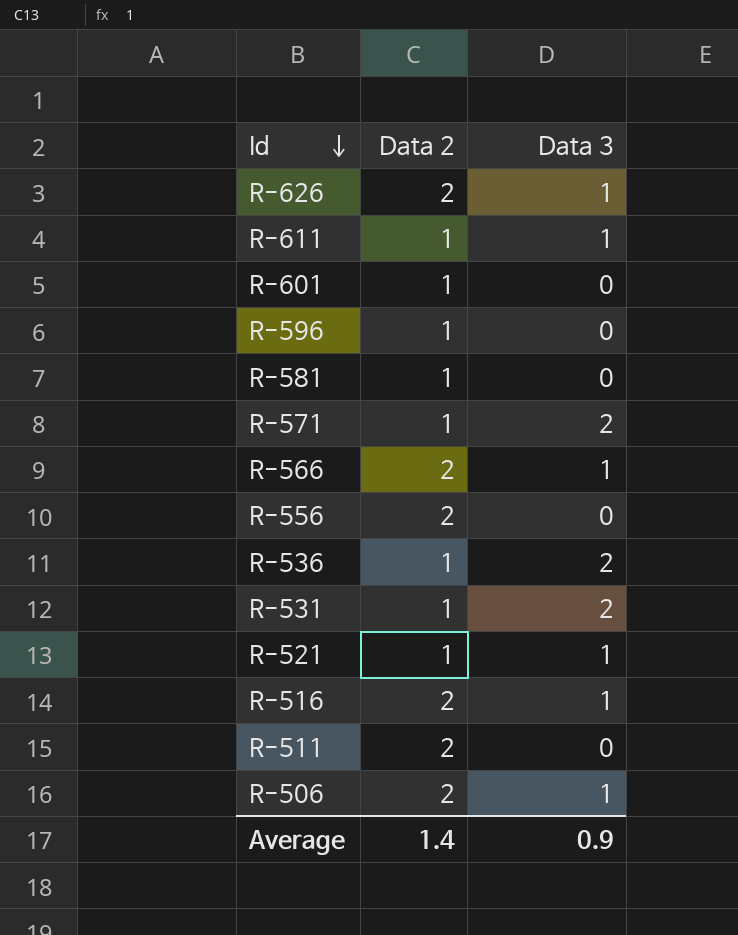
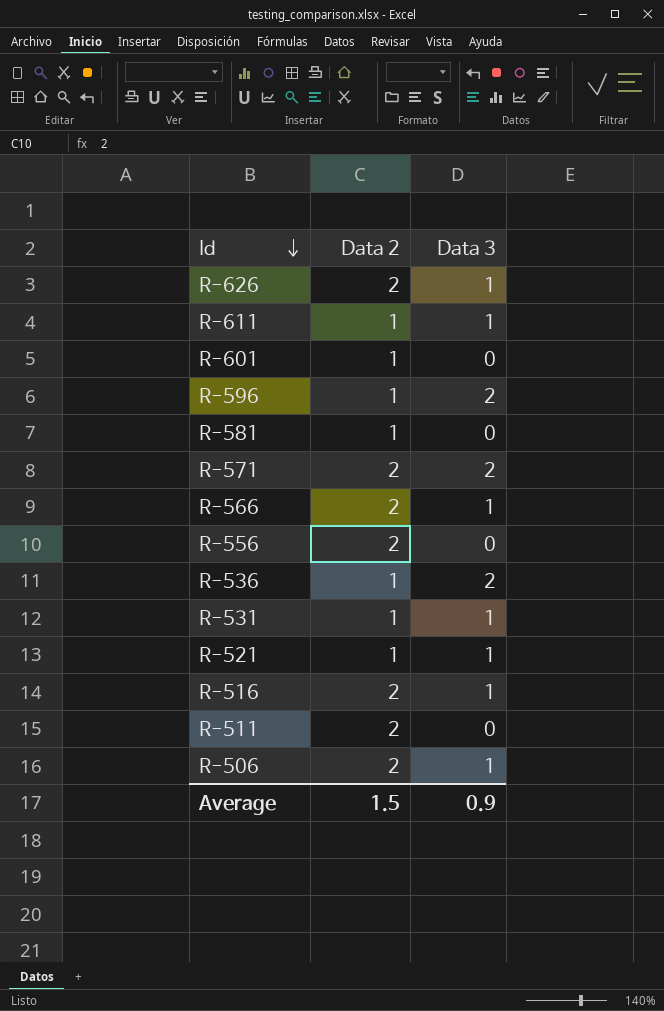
R-596 | Data 3: 0 -> 2
R-571 | Data 2: 1 -> 2
R-531 | Data 3: 2 -> 1
Average | Data 2: 1.4 -> 1.5

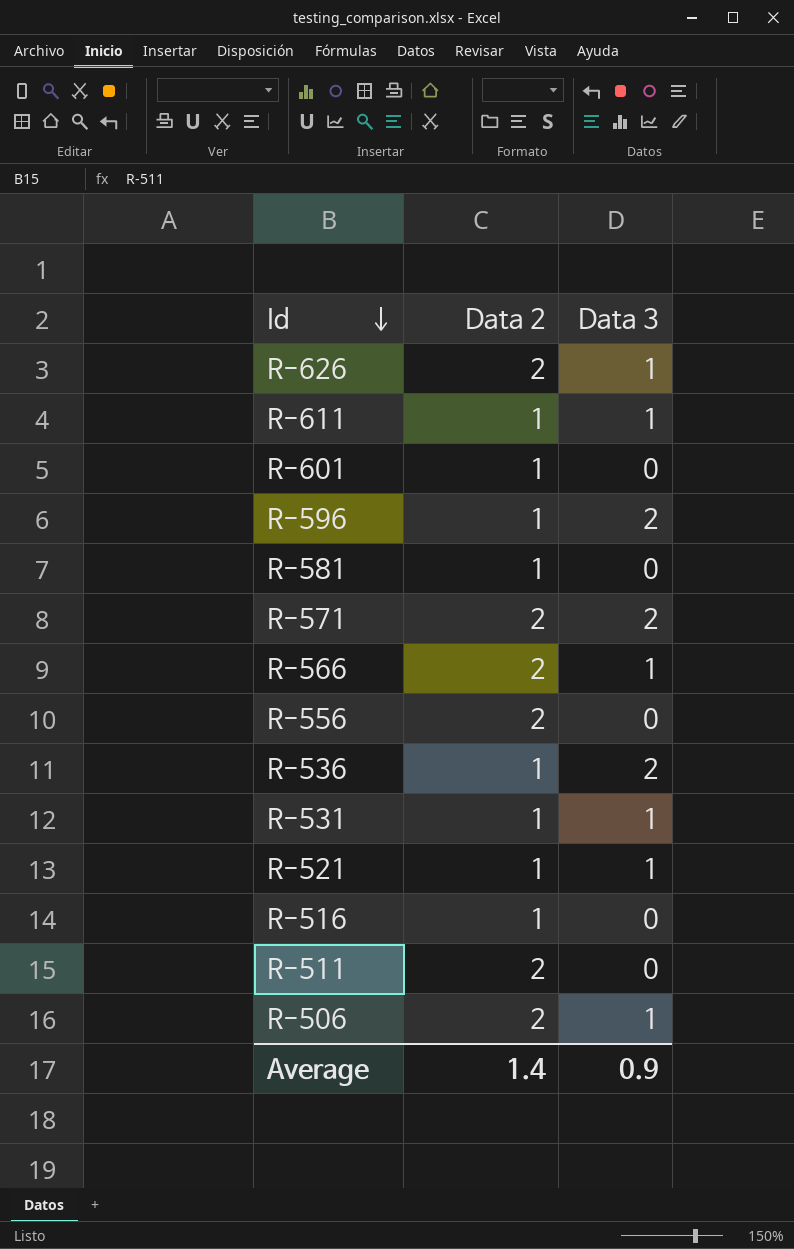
R-516 | Data 2: 2 -> 1
R-516 | Data 3: 1 -> 0
Average | Data 2: 1.5 -> 1.4

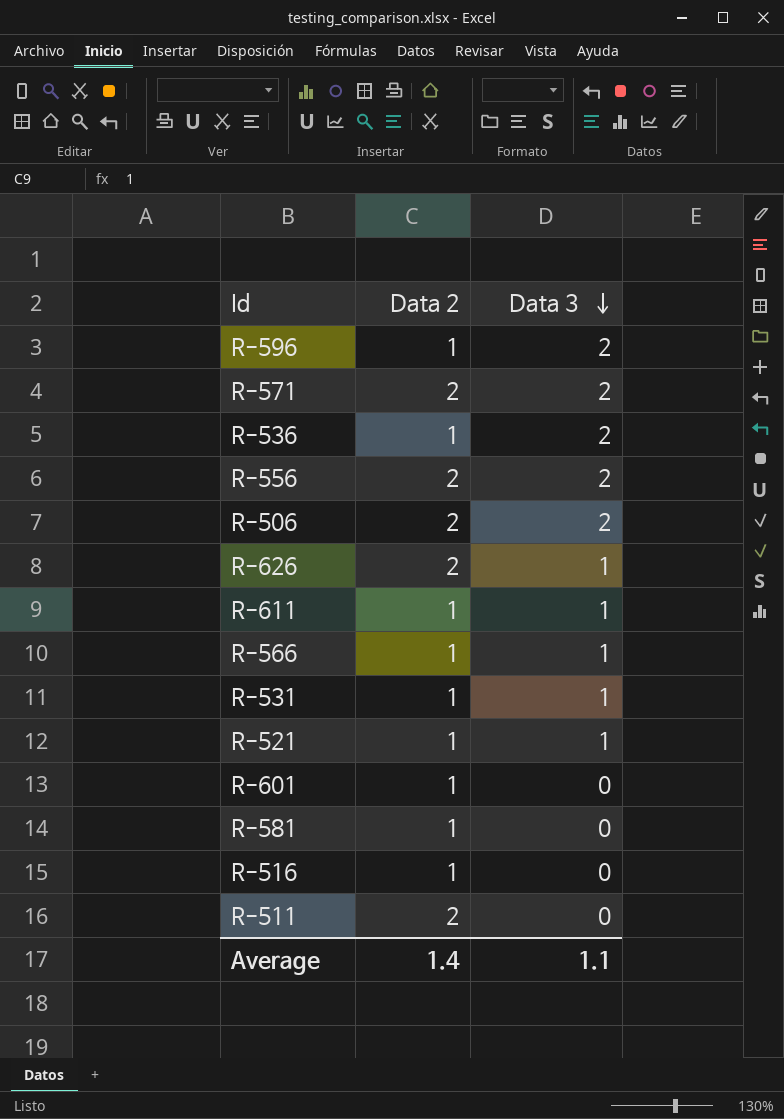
row order: Id descending -> Data 3 descending
R-556 | Data 3: 0 -> 2
R-506 | Data 3: 1 -> 2
R-566 | Data 2: 2 -> 1
Average | Data 3: 0.9 -> 1.1

